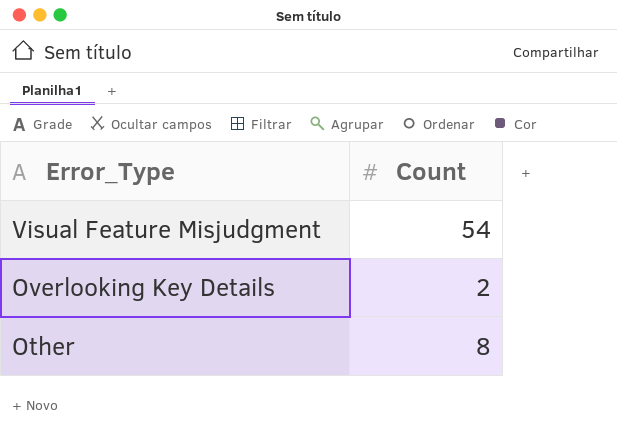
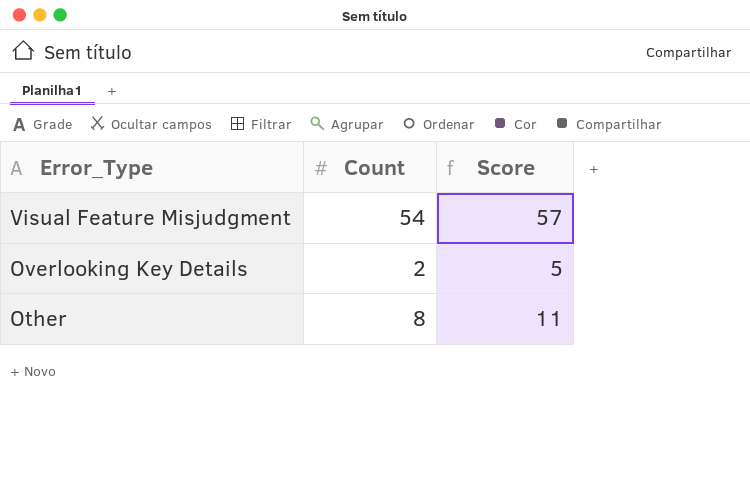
column Score | formula: none -> [Count] + 3

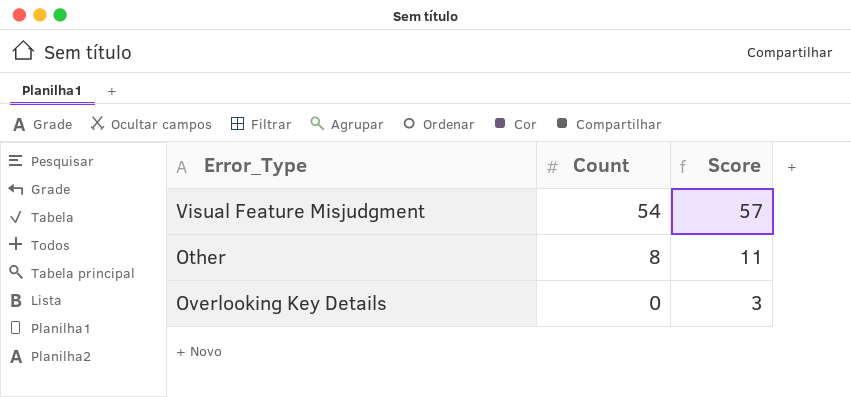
row order: Error_Type descending -> Count descending
Overlooking Key Details | Count: 2 -> 0
Overlooking Key Details | Score: 5 -> 3

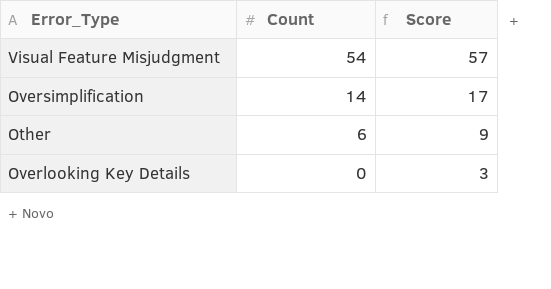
row Oversimplification: none -> 14 | 17
Other | Count: 8 -> 6
Other | Score: 11 -> 9

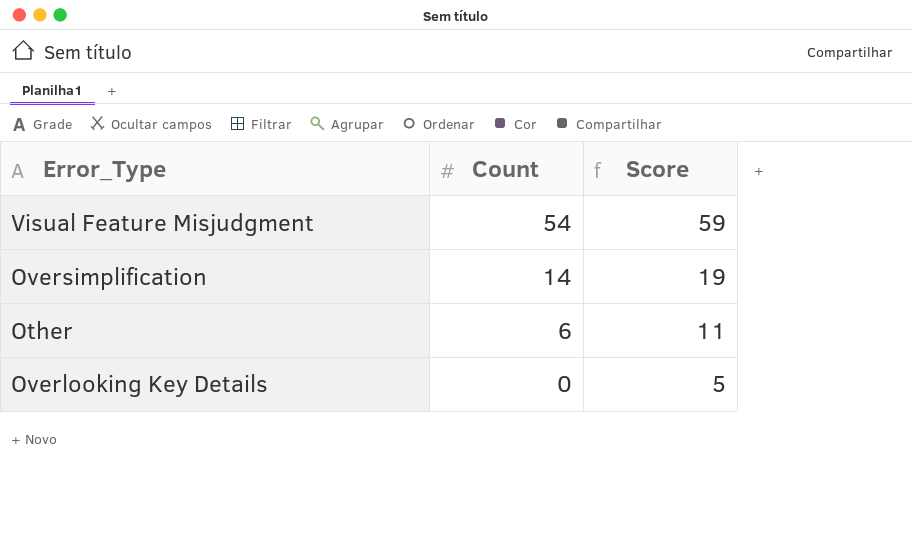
column Score | formula: [Count] + 3 -> [Count] + 5

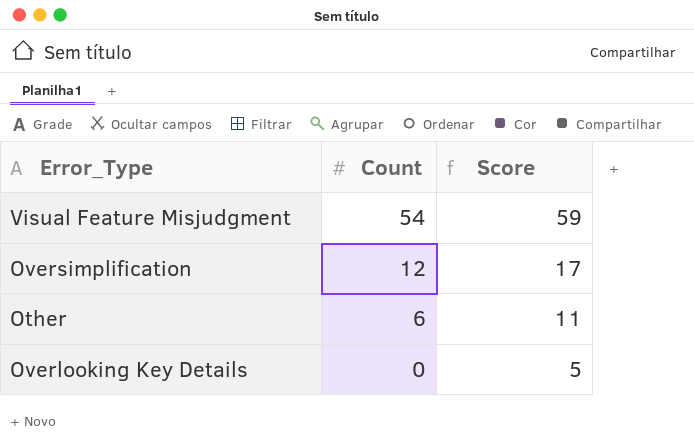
Oversimplification | Count: 14 -> 12
Oversimplification | Score: 19 -> 17

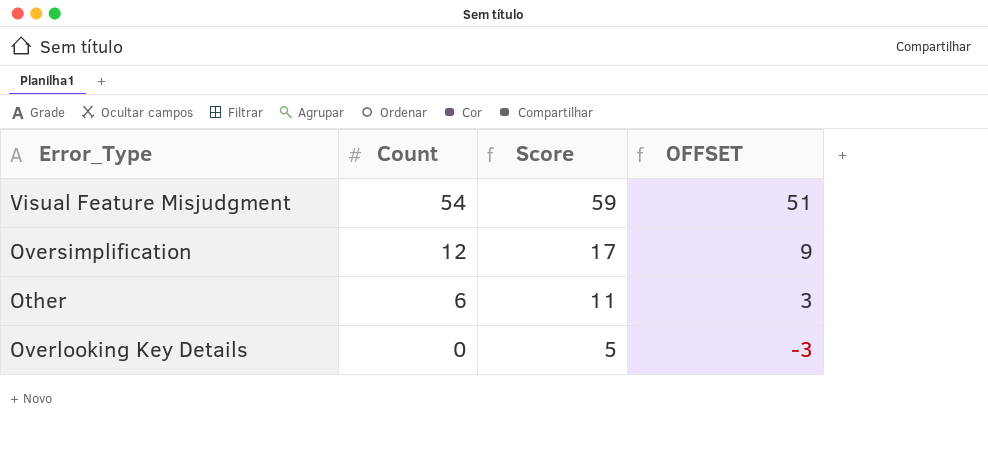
column OFFSET | formula: none -> [Count] - 3

